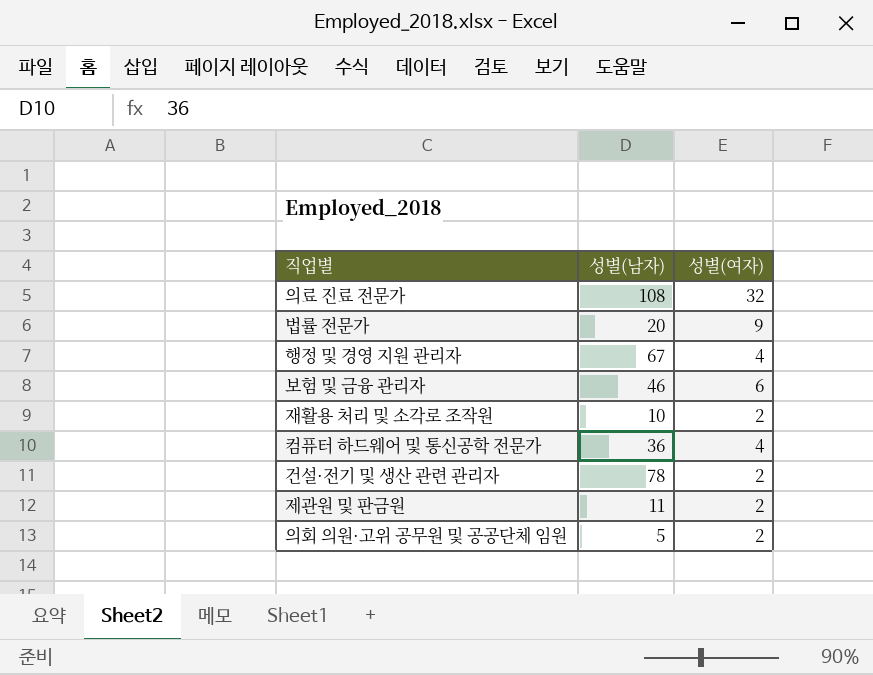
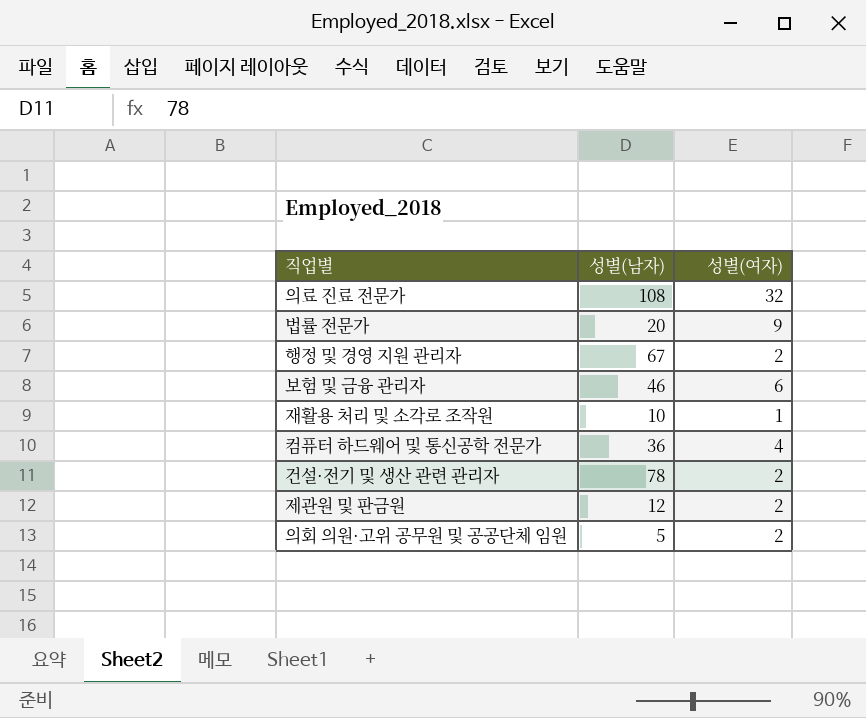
행정 및 경영 지원 관리자 | 성별(여자): 4 -> 2
재활용 처리 및 소각로 조작원 | 성별(여자): 2 -> 1
제관원 및 판금원 | 성별(남자): 11 -> 12

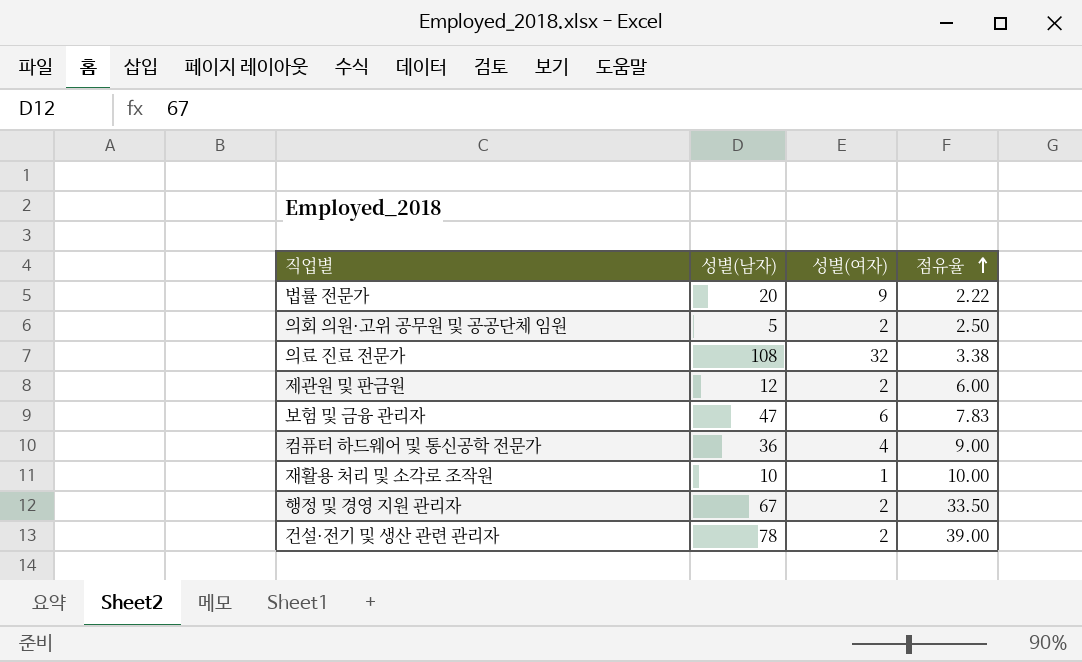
row order: none -> 점유율 ascending
column 점유율 | formula: none -> [성별(남자)] / [성별(여자)]
보험 및 금융 관리자 | 성별(남자): 46 -> 47

